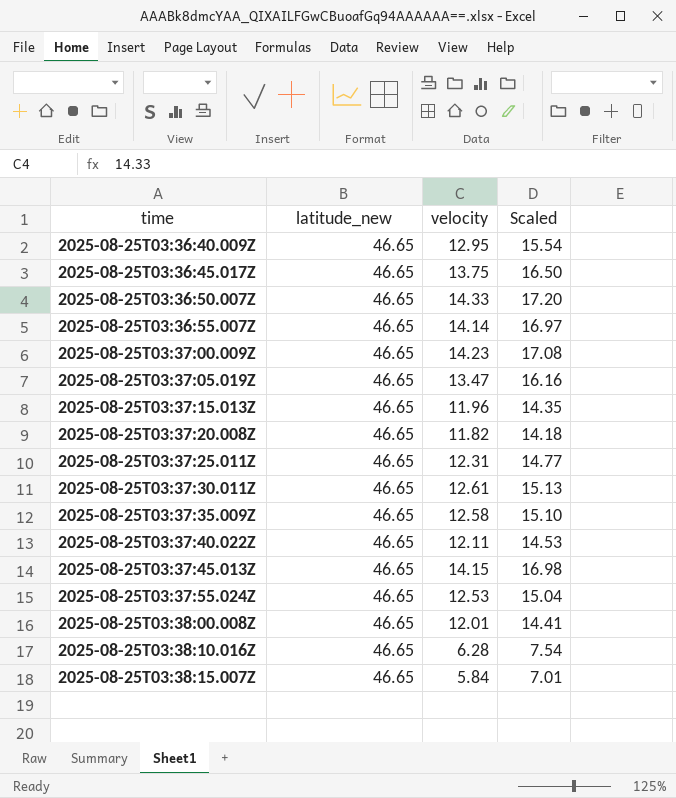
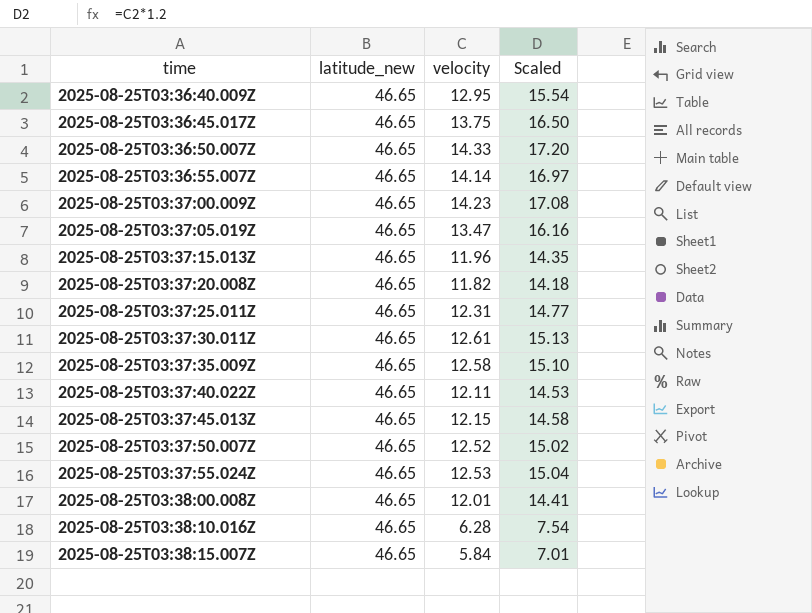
2025-08-25T03:37:45.013Z | velocity: 14.15 -> 12.15
2025-08-25T03:37:45.013Z | Scaled: 16.98 -> 14.58
row 2025-08-25T03:37:50.007Z: none -> 46.65 | 12.52 | 15.02

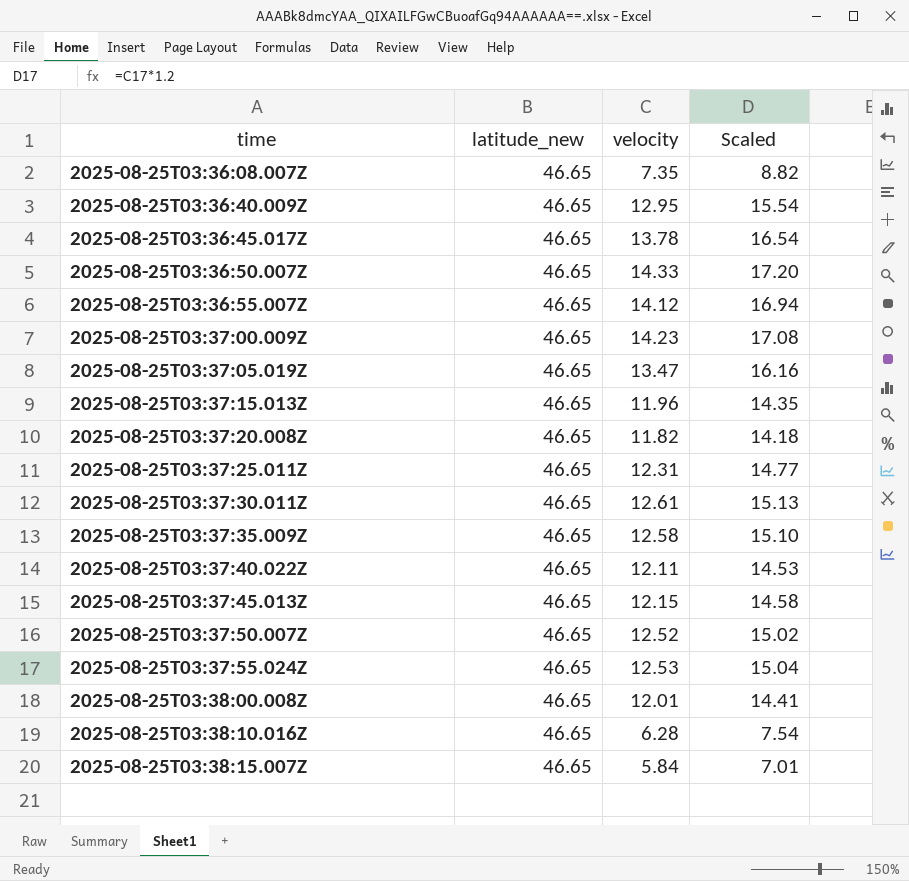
row 2025-08-25T03:36:08.007Z: none -> 46.65 | 7.35 | 8.82
2025-08-25T03:36:45.017Z | velocity: 13.75 -> 13.78
2025-08-25T03:36:45.017Z | Scaled: 16.50 -> 16.54
2025-08-25T03:36:55.007Z | velocity: 14.14 -> 14.12
2025-08-25T03:36:55.007Z | Scaled: 16.97 -> 16.94

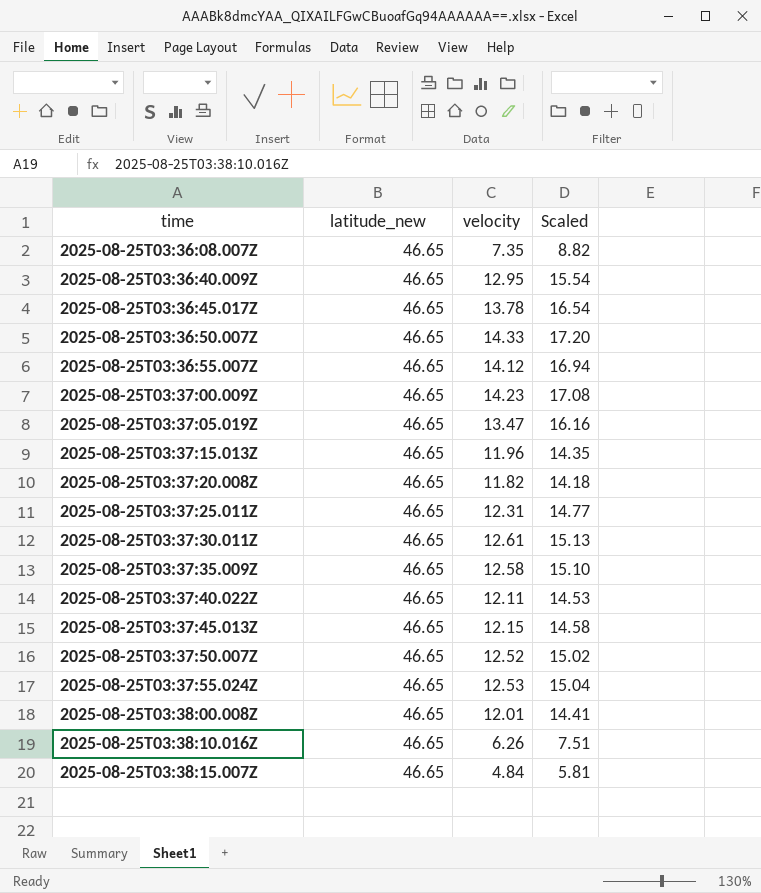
2025-08-25T03:38:10.016Z | velocity: 6.28 -> 6.26
2025-08-25T03:38:10.016Z | Scaled: 7.54 -> 7.51
2025-08-25T03:38:15.007Z | velocity: 5.84 -> 4.84
2025-08-25T03:38:15.007Z | Scaled: 7.01 -> 5.81

